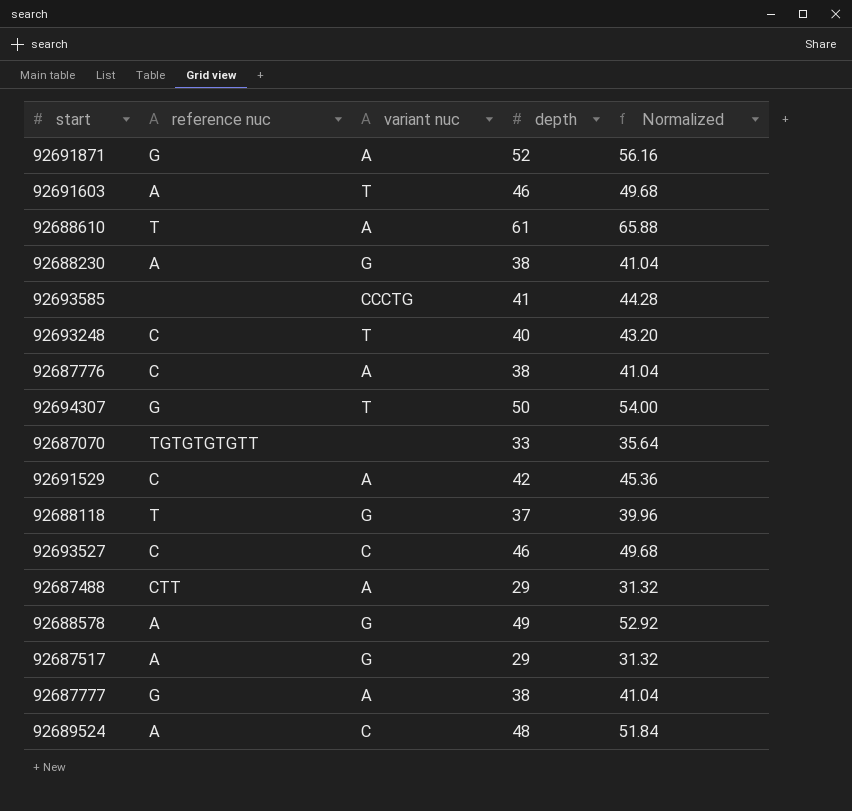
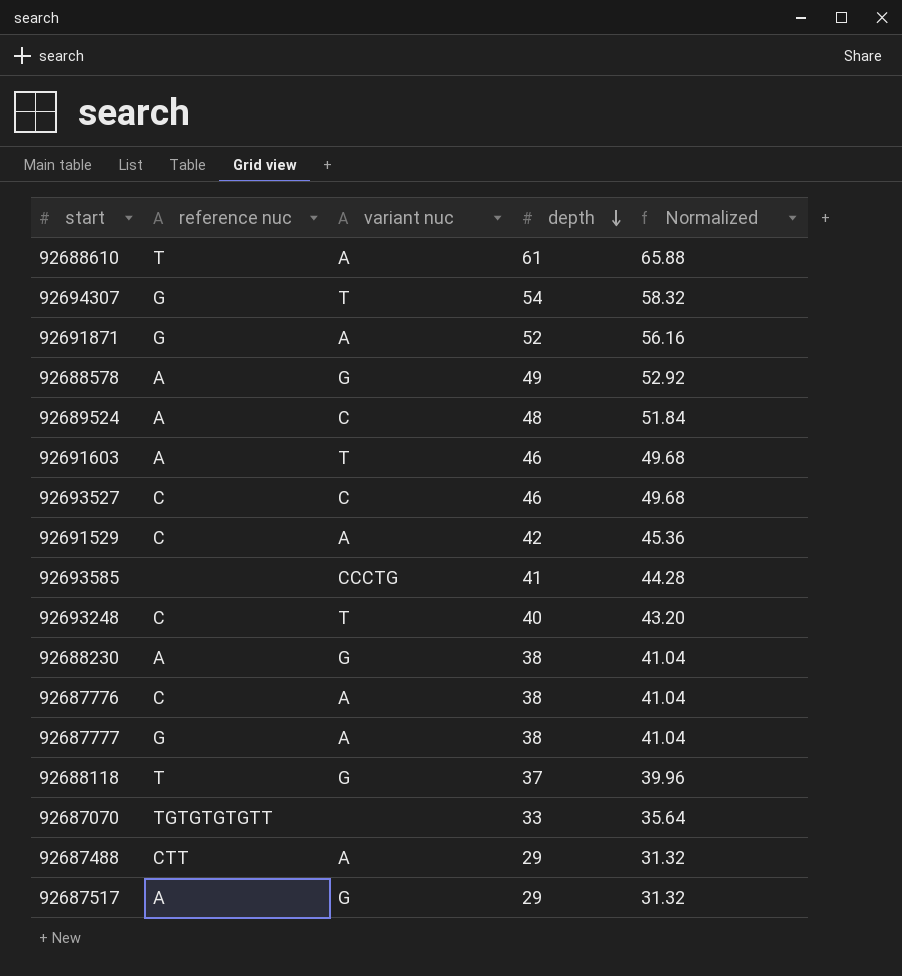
row order: none -> depth descending
92694307 | depth: 50 -> 54
92694307 | Normalized: 54.00 -> 58.32

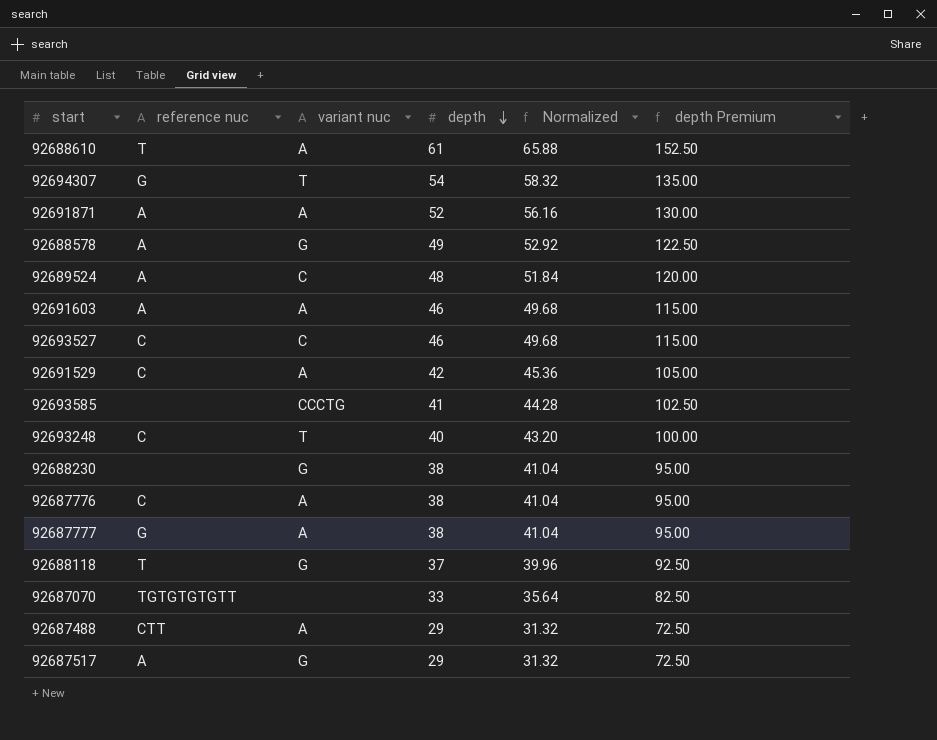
column depth Premium | formula: none -> [depth] * 2.5
92691871 | reference nuc: G -> A
92691603 | variant nuc: T -> A
92688230 | reference nuc: A -> none

